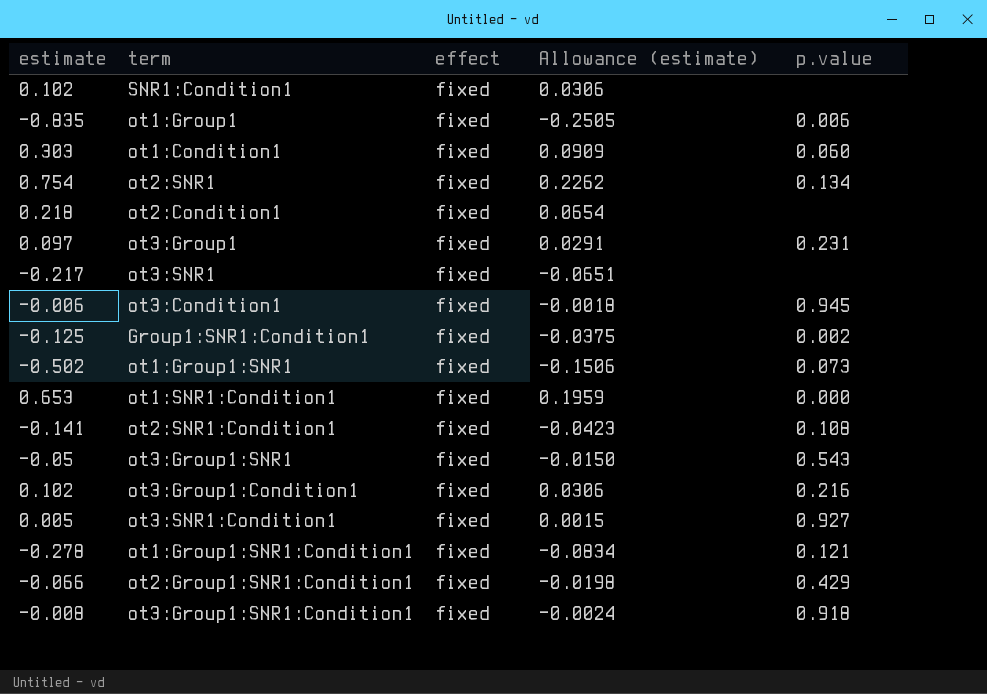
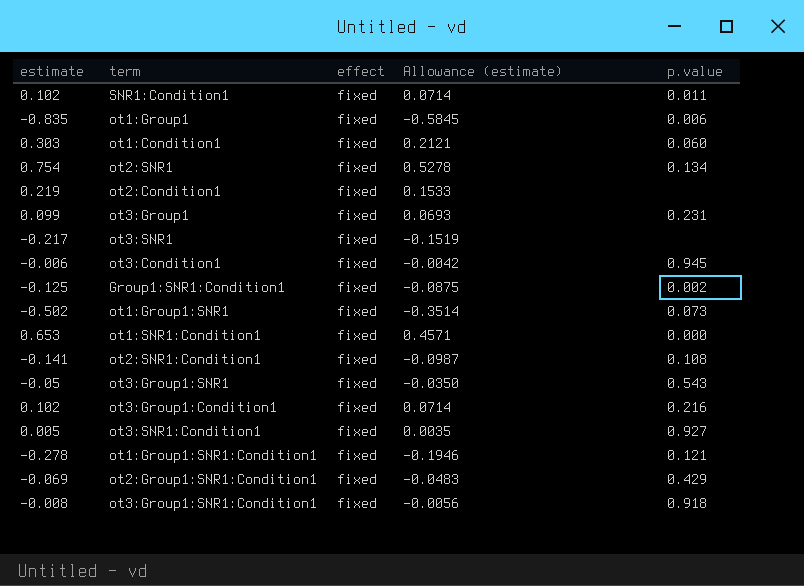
column Allowance (estimate) | formula: [estimate] * 0.3 -> [estimate] * 0.7
SNR1:Condition1 | p.value: none -> 0.011
ot2:Condition1 | estimate: 0.218 -> 0.219
ot3:Group1 | estimate: 0.097 -> 0.099
ot2:Group1:SNR1:Condition1 | estimate: -0.066 -> -0.069

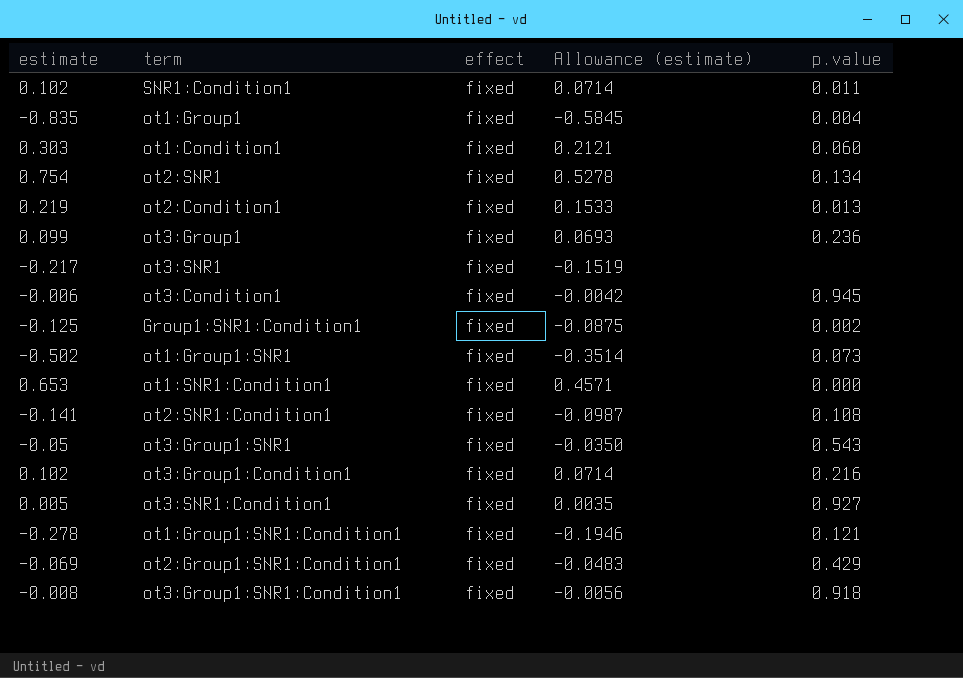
ot1:Group1 | p.value: 0.006 -> 0.004
ot2:Condition1 | p.value: none -> 0.013
ot3:Group1 | p.value: 0.231 -> 0.236

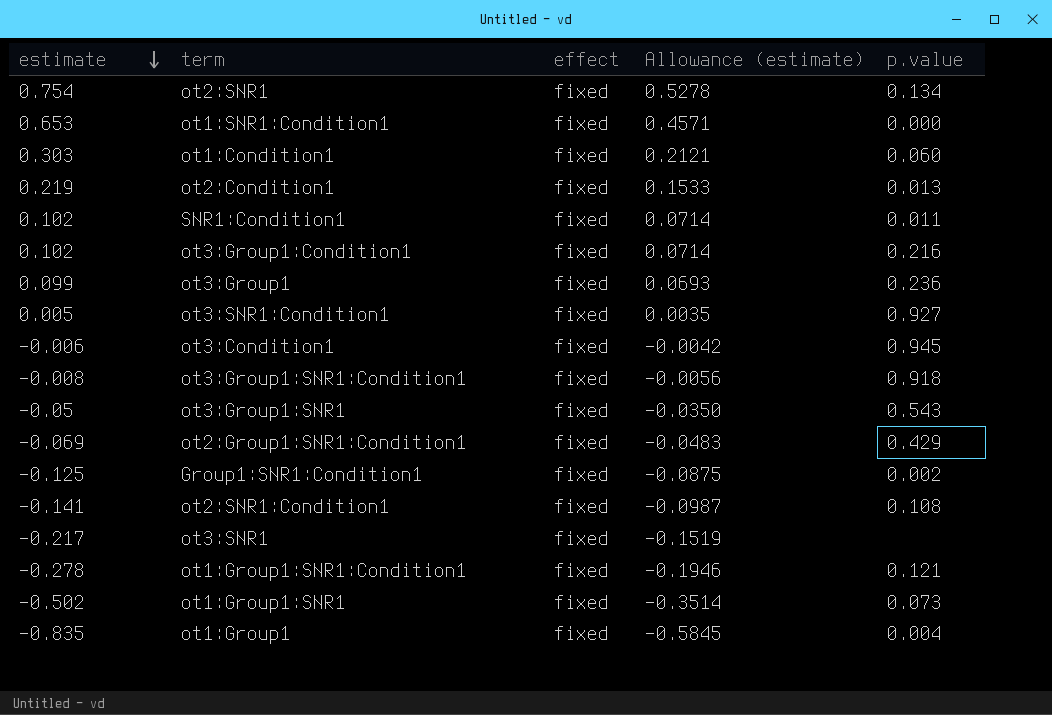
row order: none -> estimate descending

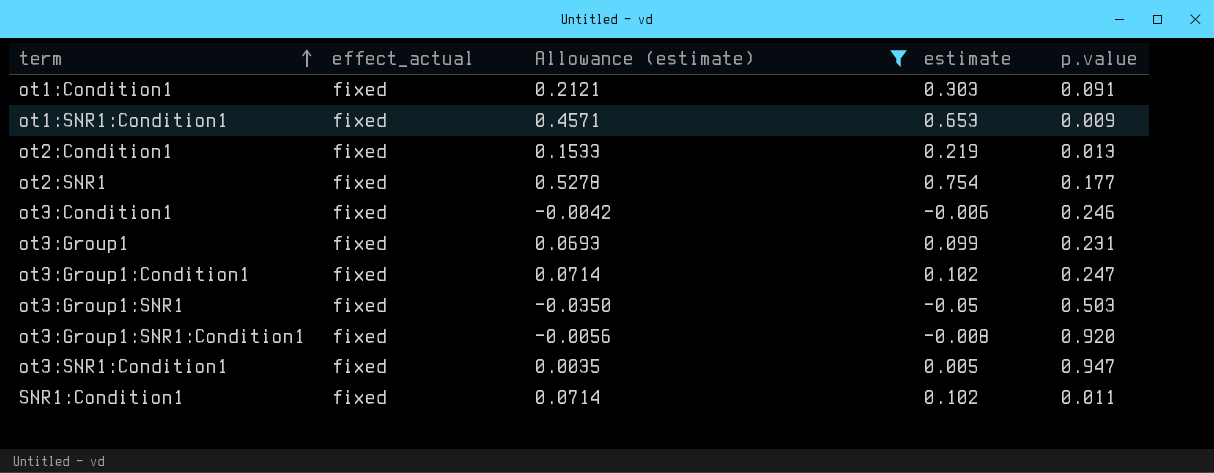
filter: none -> Allowance (estimate) >= -0.0350
row order: estimate descending -> term ascending
column name: effect -> effect_actual
column estimate | position: 1 -> 4
ot1:Condition1 | p.value: 0.060 -> 0.091
ot1:SNR1:Condition1 | p.value: 0.000 -> 0.009
ot2:SNR1 | p.value: 0.134 -> 0.177
ot3:Condition1 | p.value: 0.945 -> 0.246
ot3:Group1 | p.value: 0.236 -> 0.231
ot3:Group1:Condition1 | p.value: 0.216 -> 0.247
ot3:Group1:SNR1 | p.value: 0.543 -> 0.503
ot3:Group1:SNR1:Condition1 | p.value: 0.918 -> 0.920
ot3:SNR1:Condition1 | p.value: 0.927 -> 0.947

